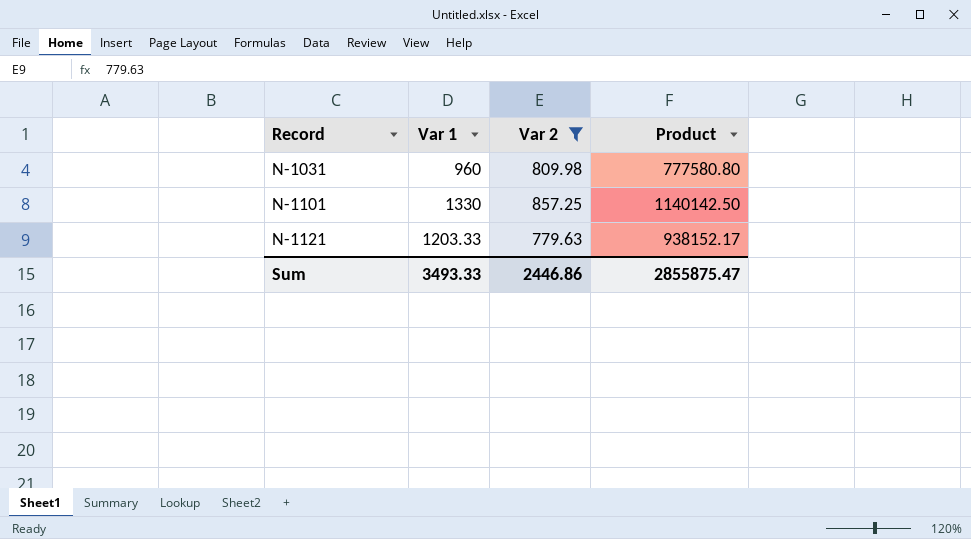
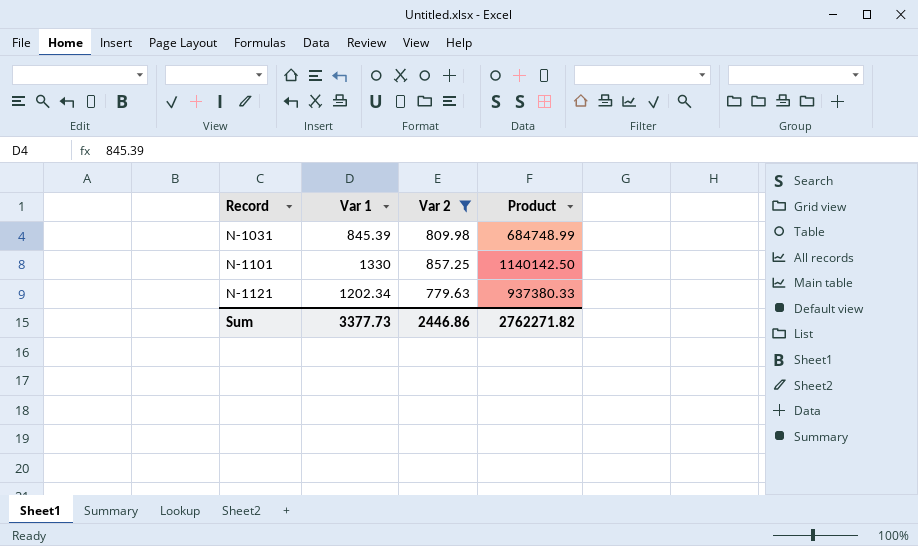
N-1031 | Var 1: 960 -> 845.39
N-1031 | Product: 777580.80 -> 684748.99
N-1121 | Var 1: 1203.33 -> 1202.34
N-1121 | Product: 938152.17 -> 937380.33
Sum | Var 1: 3493.33 -> 3377.73
Sum | Product: 2855875.47 -> 2762271.82

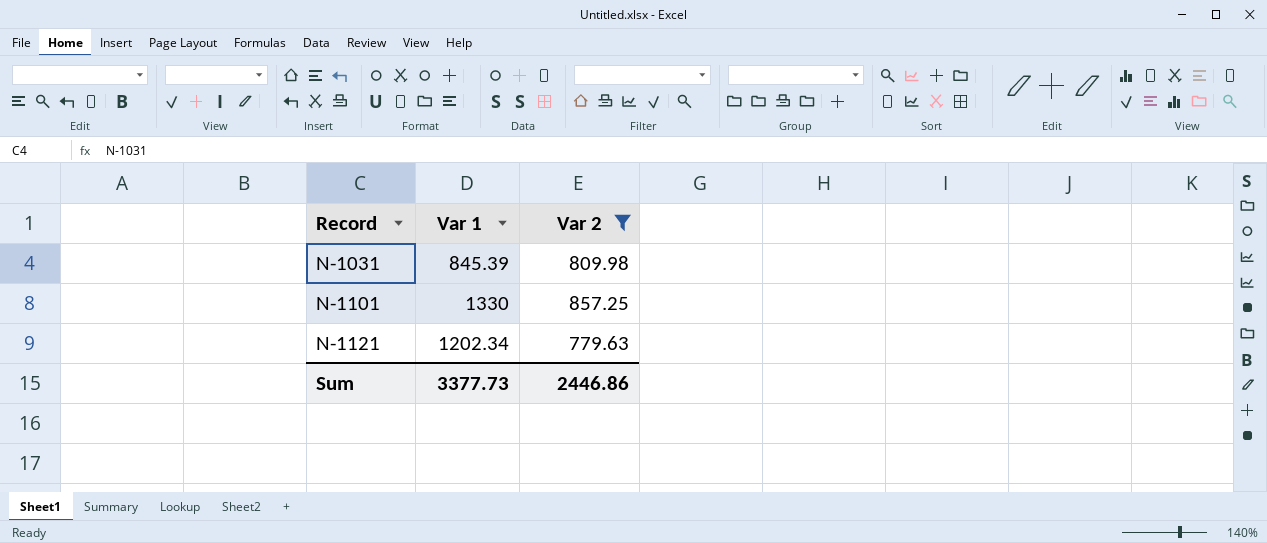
column Product | formula: [Var 1] * [Var 2] -> none

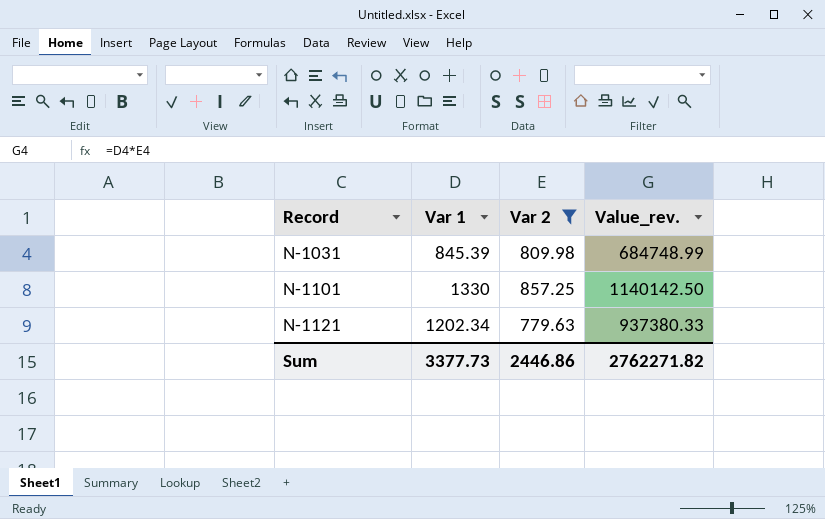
column Value_rev. | formula: none -> [Var 1] * [Var 2]

